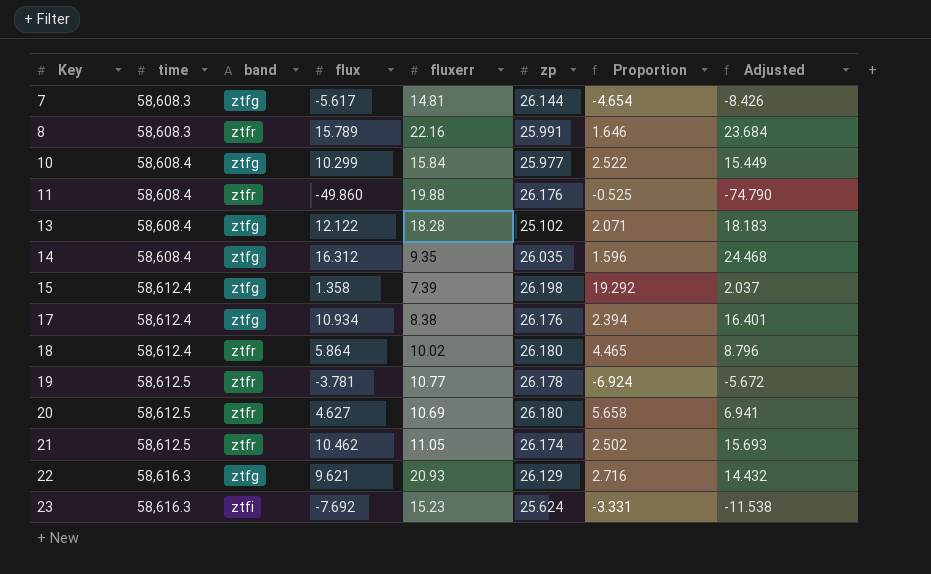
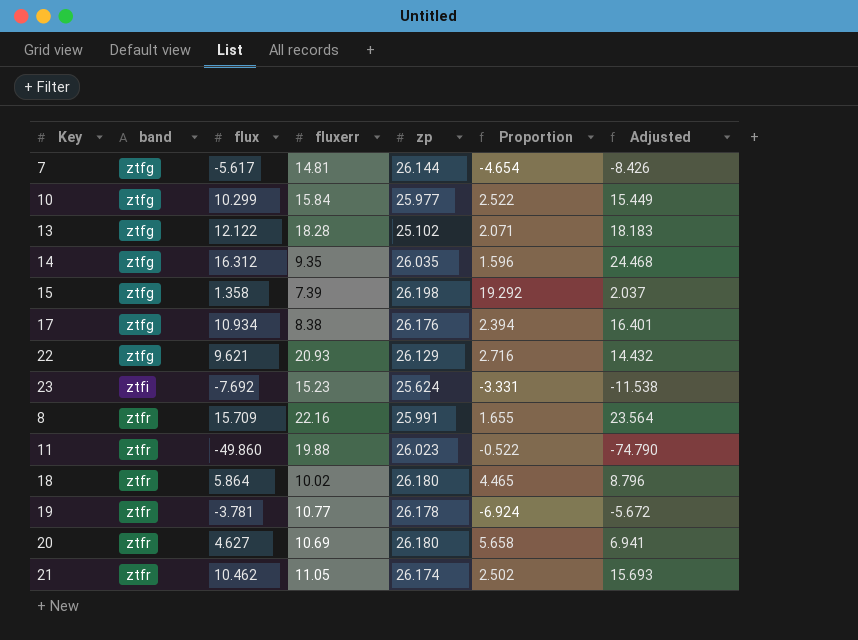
row order: Key ascending -> band ascending
column time | position: 2 -> none
8 | flux: 15.789 -> 15.709
8 | Proportion: 1.646 -> 1.655
8 | Adjusted: 23.684 -> 23.564
11 | zp: 26.176 -> 26.023
11 | Proportion: -0.525 -> -0.522

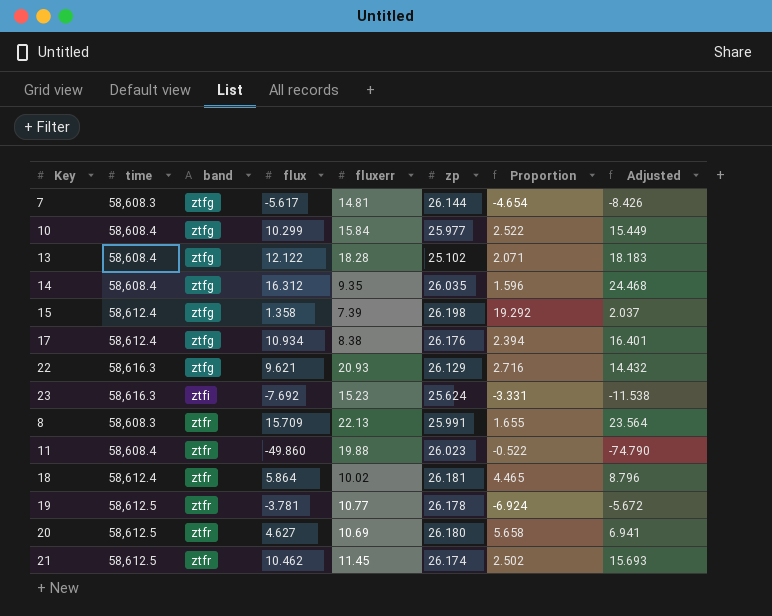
column time | position: none -> 2
8 | fluxerr: 22.16 -> 22.13
18 | zp: 26.180 -> 26.181
21 | fluxerr: 11.05 -> 11.45

